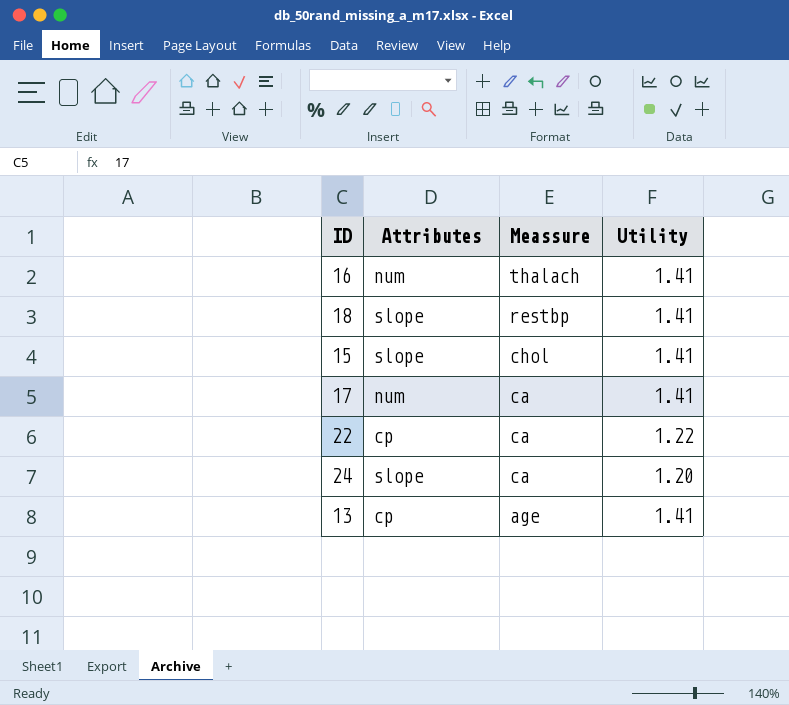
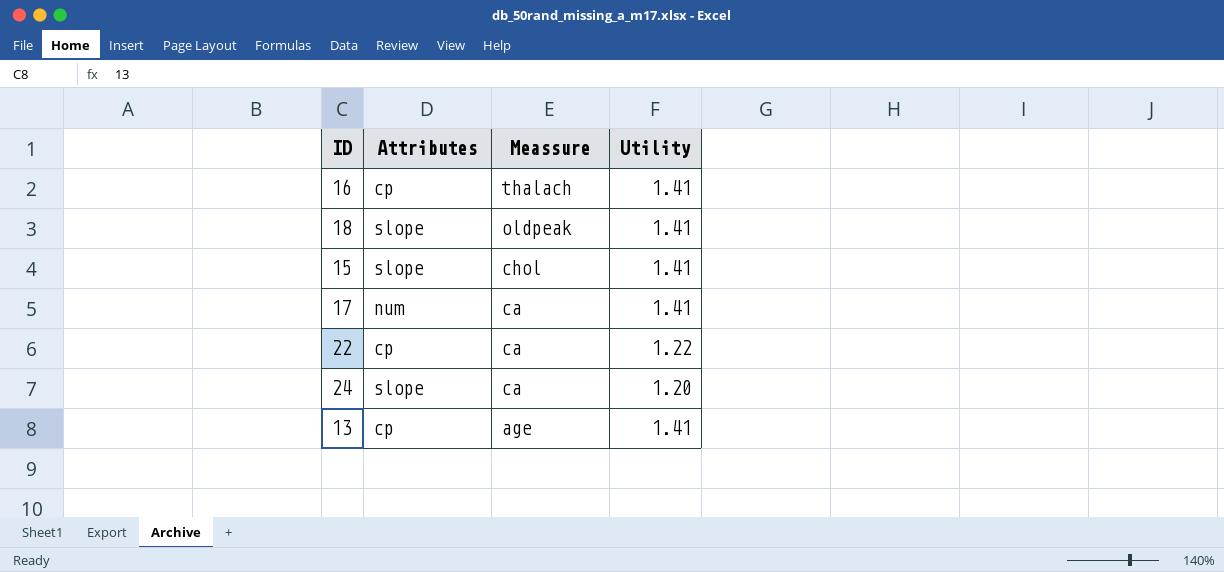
16 | Attributes: num -> cp
18 | Meassure: restbp -> oldpeak

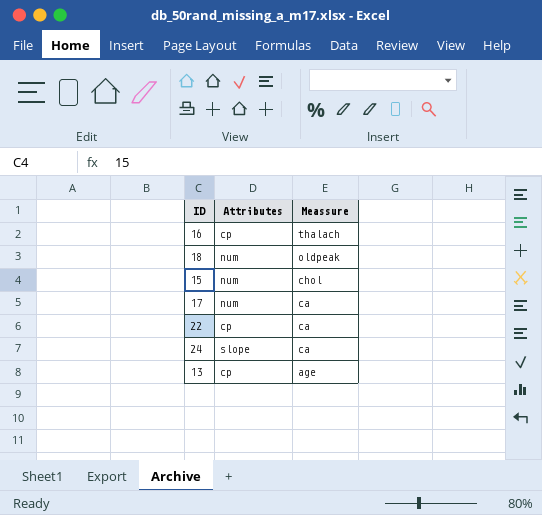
column Utility | position: 4 -> none
18 | Attributes: slope -> num
15 | Attributes: slope -> num

